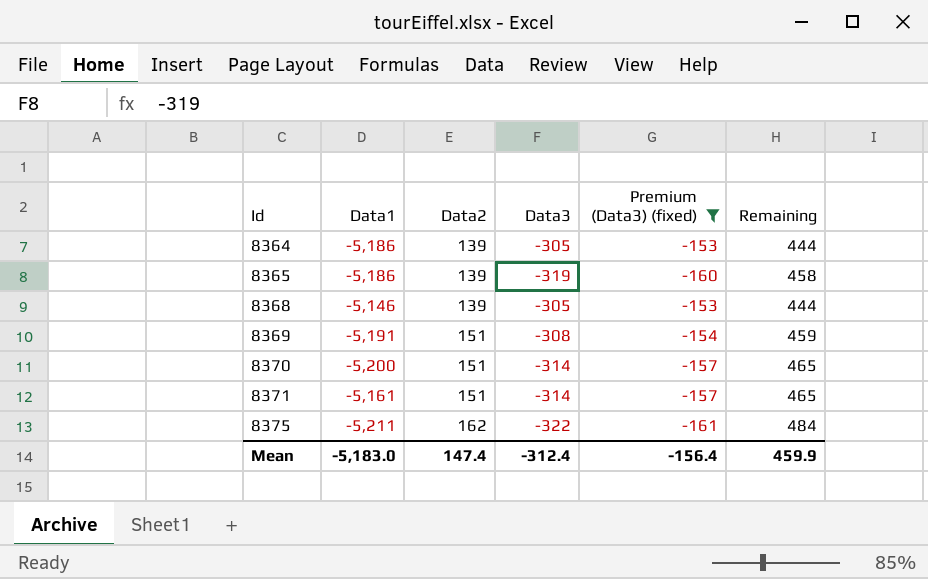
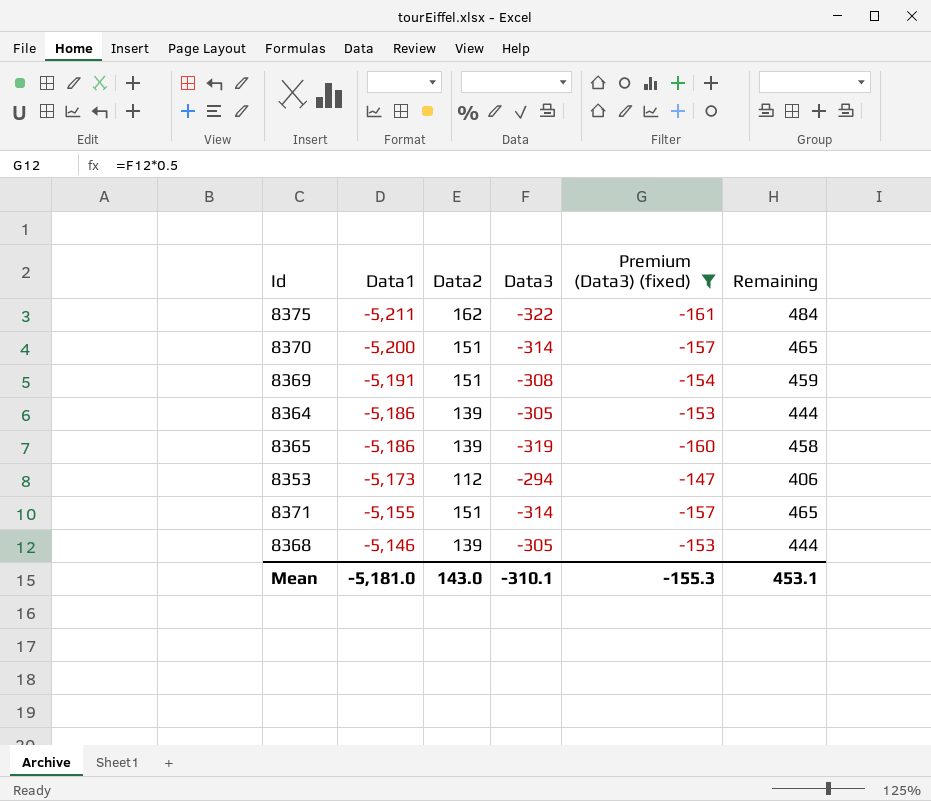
row order: Id ascending -> Data1 ascending
row 8353: none -> -5,173 | 112 | -294 | -147 | 406
8371 | Data1: -5,161 -> -5,155
Mean | Data1: -5,183.0 -> -5,181.0
Mean | Data2: 147.4 -> 143.0
Mean | Data3: -312.4 -> -310.1
Mean | Premium (Data3) (fixed): -156.4 -> -155.3
Mean | Remaining: 459.9 -> 453.1

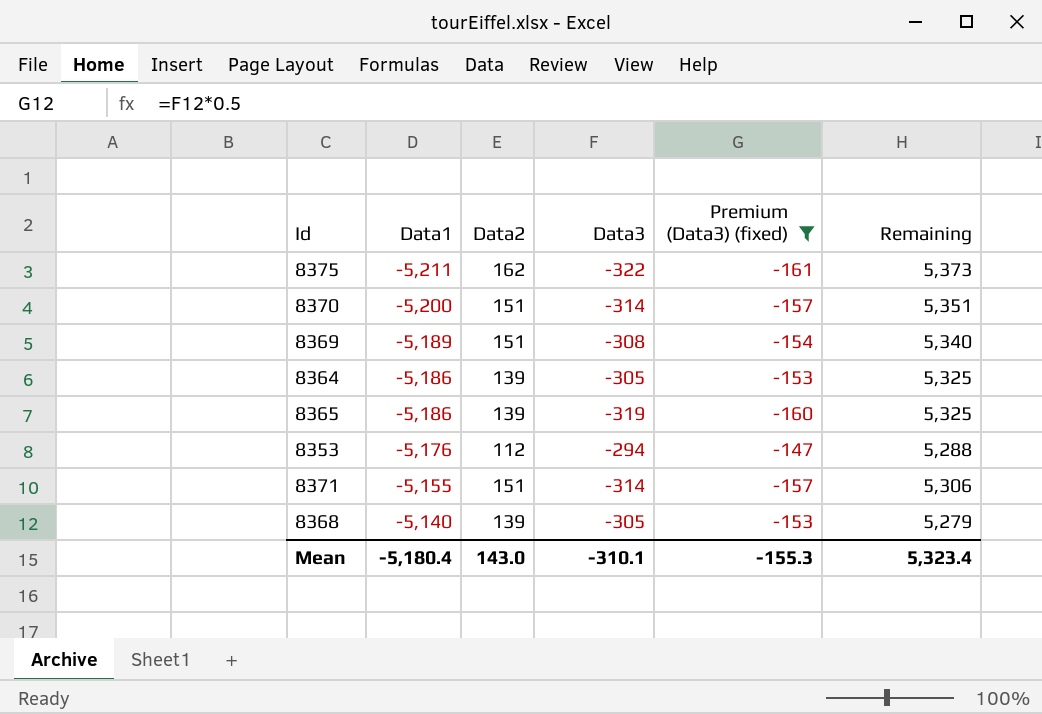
column Remaining | formula: [Data2] - [Data3] -> [Data2] - [Data1]
8369 | Data1: -5,191 -> -5,189
8353 | Data1: -5,173 -> -5,176
8368 | Data1: -5,146 -> -5,140
Mean | Data1: -5,181.0 -> -5,180.4
Mean | Remaining: 453.1 -> 5,323.4

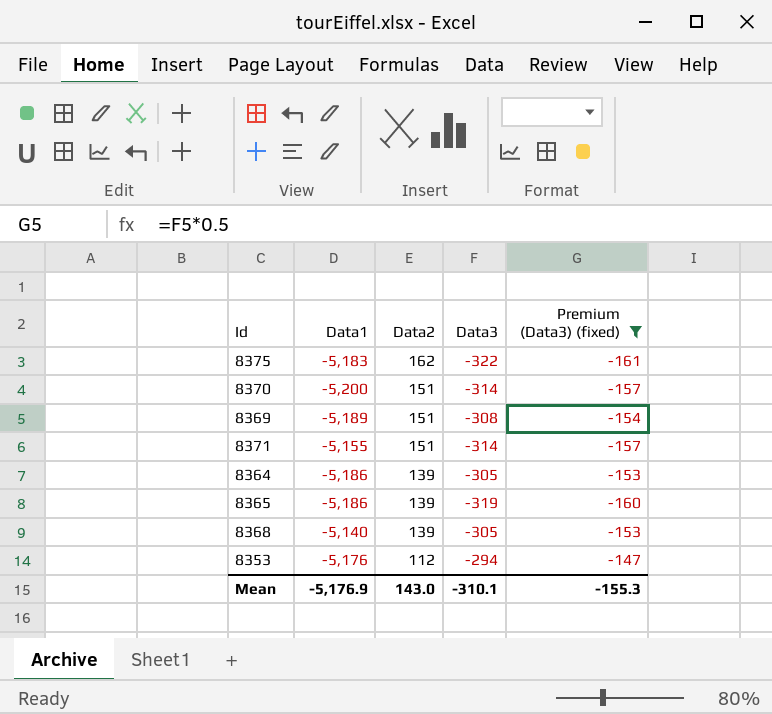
row order: Data1 ascending -> Data2 descending
column Remaining | formula: [Data2] - [Data1] -> none
8375 | Data1: -5,211 -> -5,183
Mean | Data1: -5,180.4 -> -5,176.9

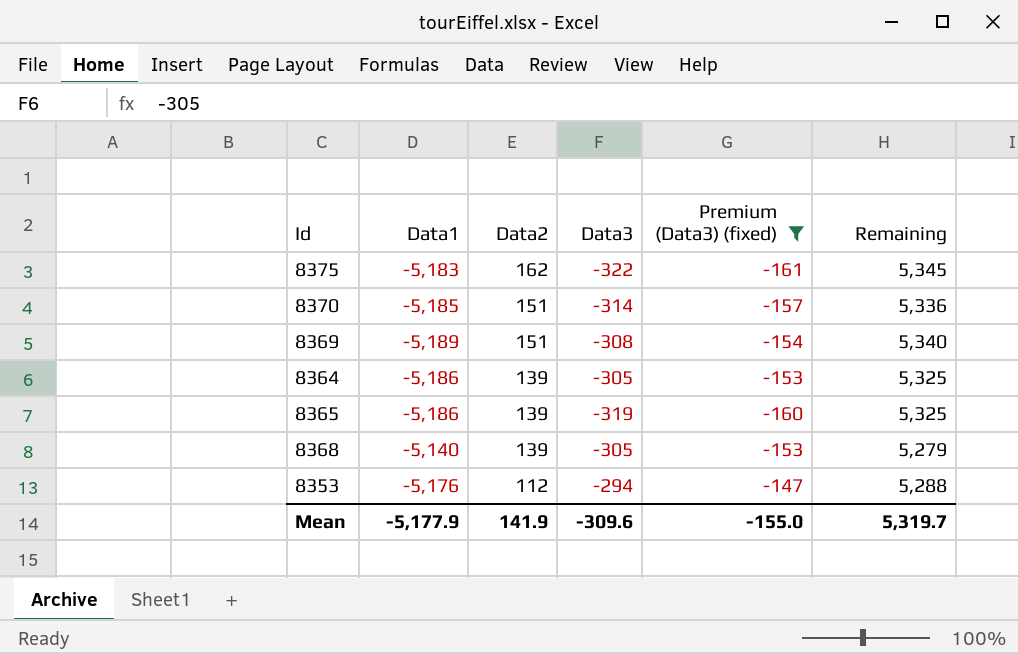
column Remaining | formula: none -> [Data2] - [Data1]
row 8371: -5,155 | 151 | -314 | -157 -> none
8370 | Data1: -5,200 -> -5,185
Mean | Data1: -5,176.9 -> -5,177.9
Mean | Data2: 143.0 -> 141.9
Mean | Data3: -310.1 -> -309.6
Mean | Premium (Data3) (fixed): -155.3 -> -155.0

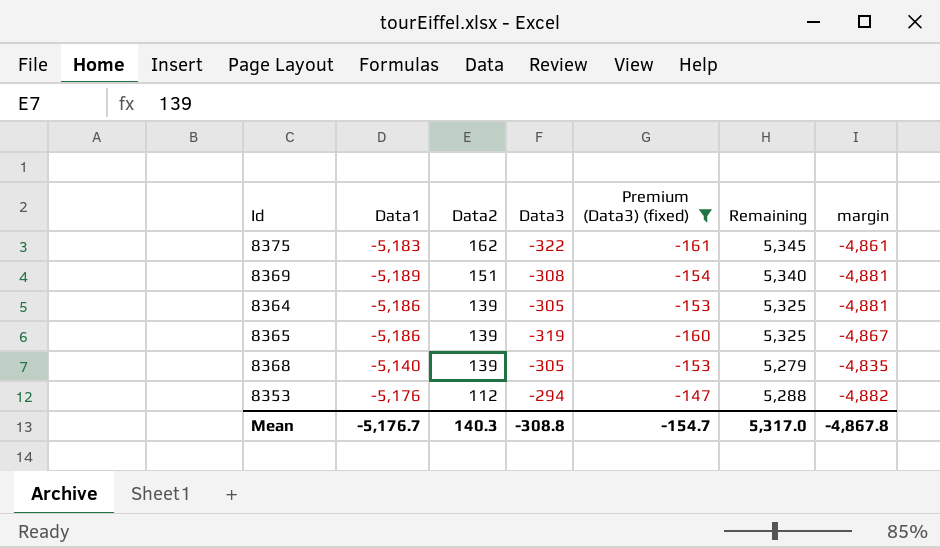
column margin | formula: none -> [Data1] - [Data3]
row 8370: -5,185 | 151 | -314 | -157 | 5,336 -> none
Mean | Data1: -5,177.9 -> -5,176.7
Mean | Data2: 141.9 -> 140.3
Mean | Data3: -309.6 -> -308.8
Mean | Premium (Data3) (fixed): -155.0 -> -154.7
Mean | Remaining: 5,319.7 -> 5,317.0

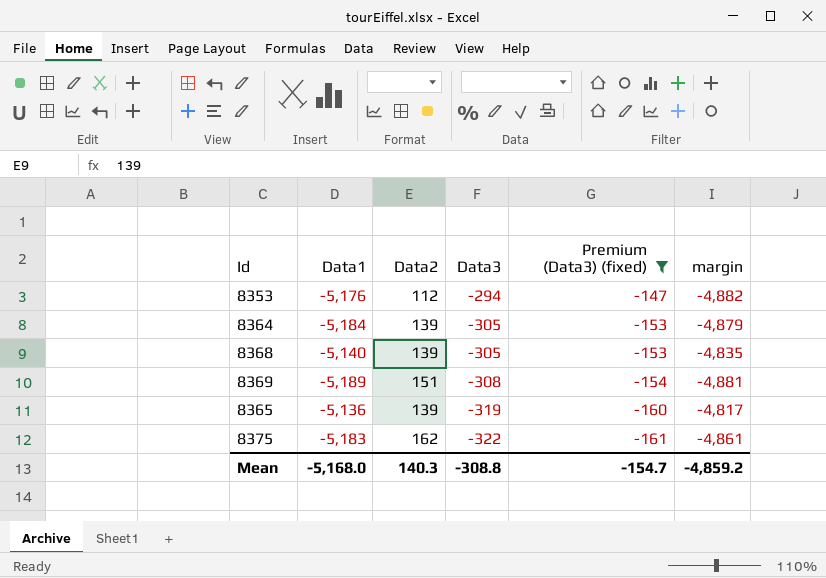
row order: Data2 descending -> Data3 descending
column Remaining | formula: [Data2] - [Data1] -> none
8364 | Data1: -5,186 -> -5,184
8364 | margin: -4,881 -> -4,879
8365 | Data1: -5,186 -> -5,136
8365 | margin: -4,867 -> -4,817
Mean | Data1: -5,176.7 -> -5,168.0
Mean | margin: -4,867.8 -> -4,859.2

